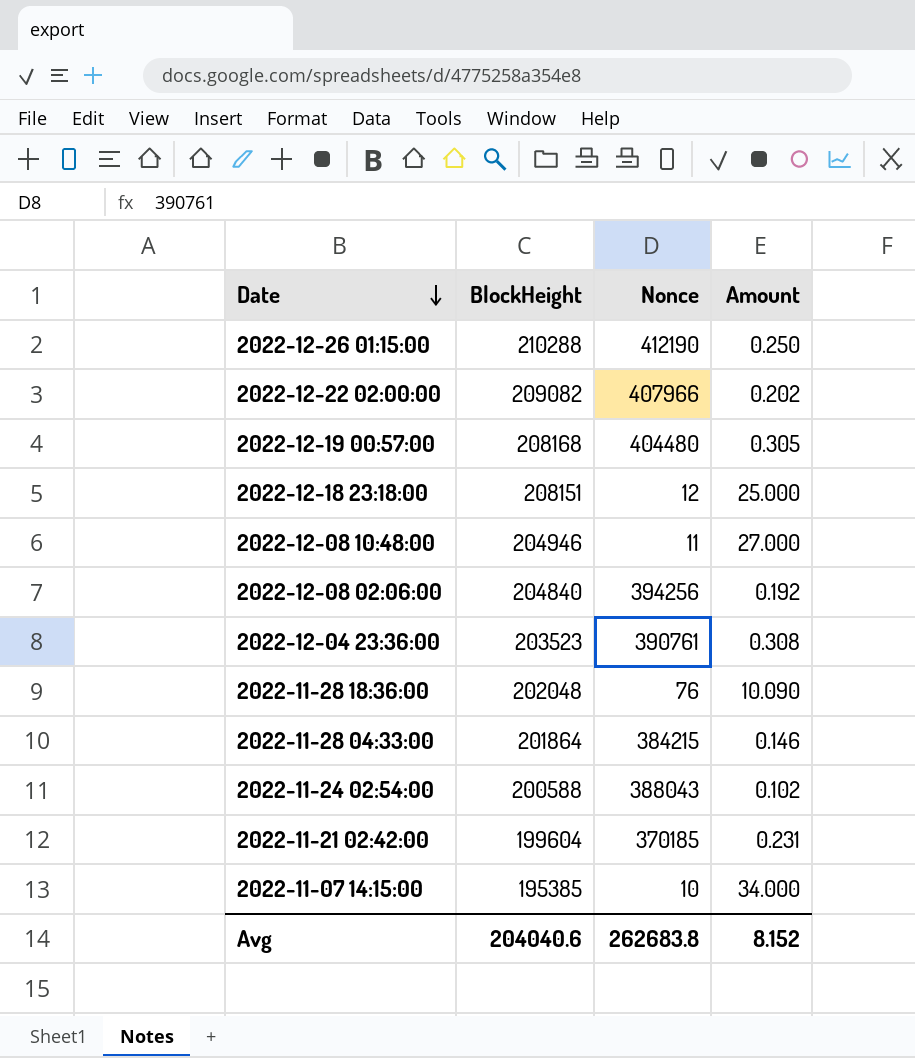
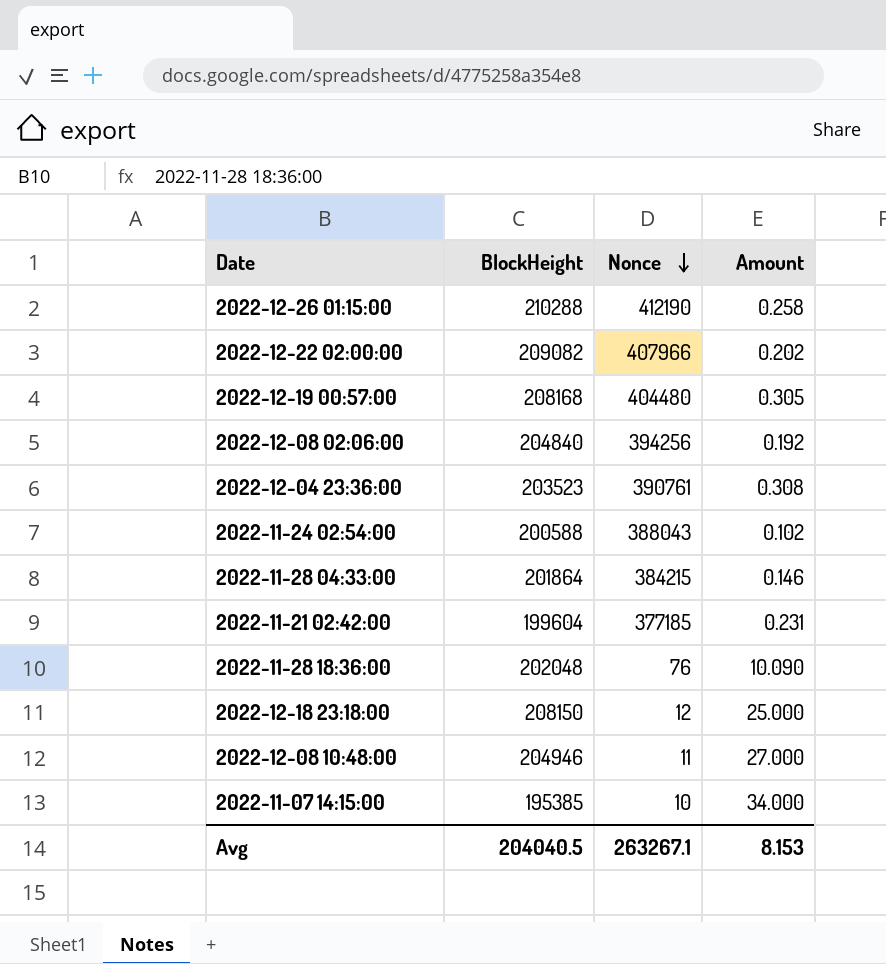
row order: Date descending -> Nonce descending
2022-12-26 01:15:00 | Amount: 0.250 -> 0.258
2022-11-21 02:42:00 | Nonce: 370185 -> 377185
2022-12-18 23:18:00 | BlockHeight: 208151 -> 208150
Avg | BlockHeight: 204040.6 -> 204040.5
Avg | Nonce: 262683.8 -> 263267.1
Avg | Amount: 8.152 -> 8.153

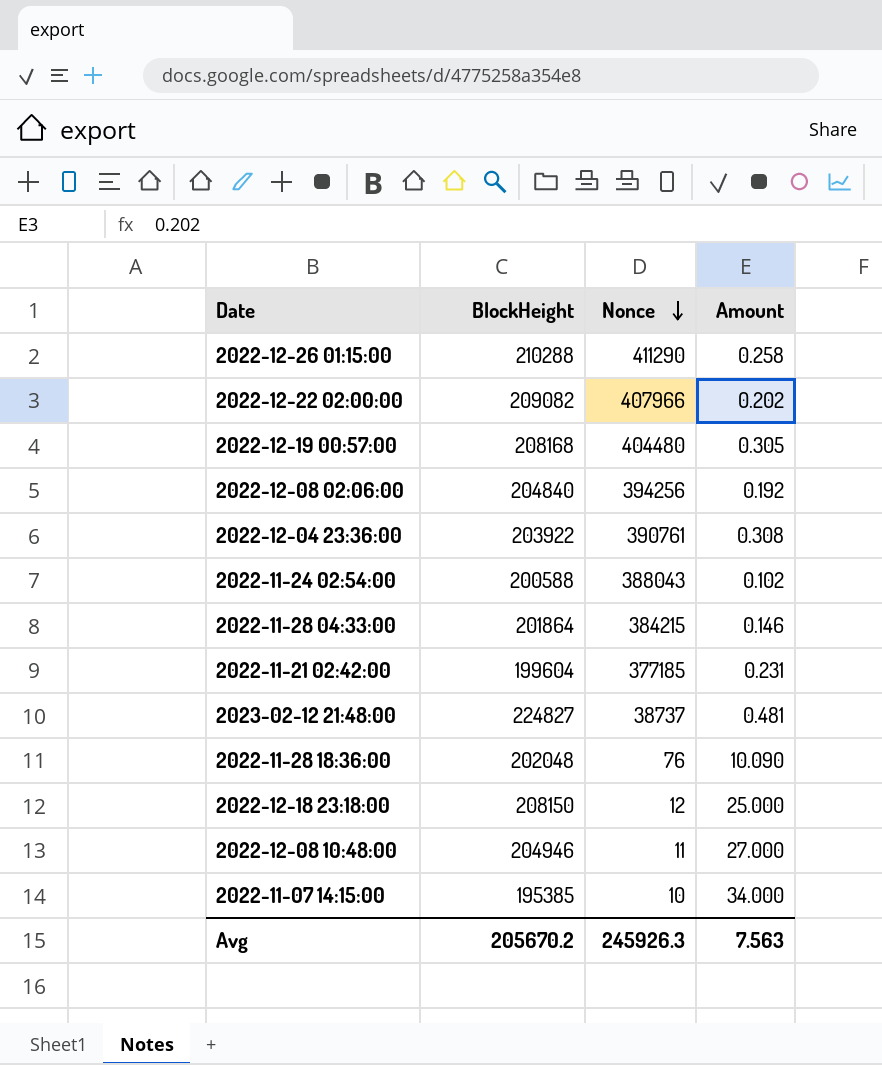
2022-12-26 01:15:00 | Nonce: 412190 -> 411290
2022-12-04 23:36:00 | BlockHeight: 203523 -> 203922
row 2023-02-12 21:48:00: none -> 224827 | 38737 | 0.481
Avg | BlockHeight: 204040.5 -> 205670.2
Avg | Nonce: 263267.1 -> 245926.3
Avg | Amount: 8.153 -> 7.563

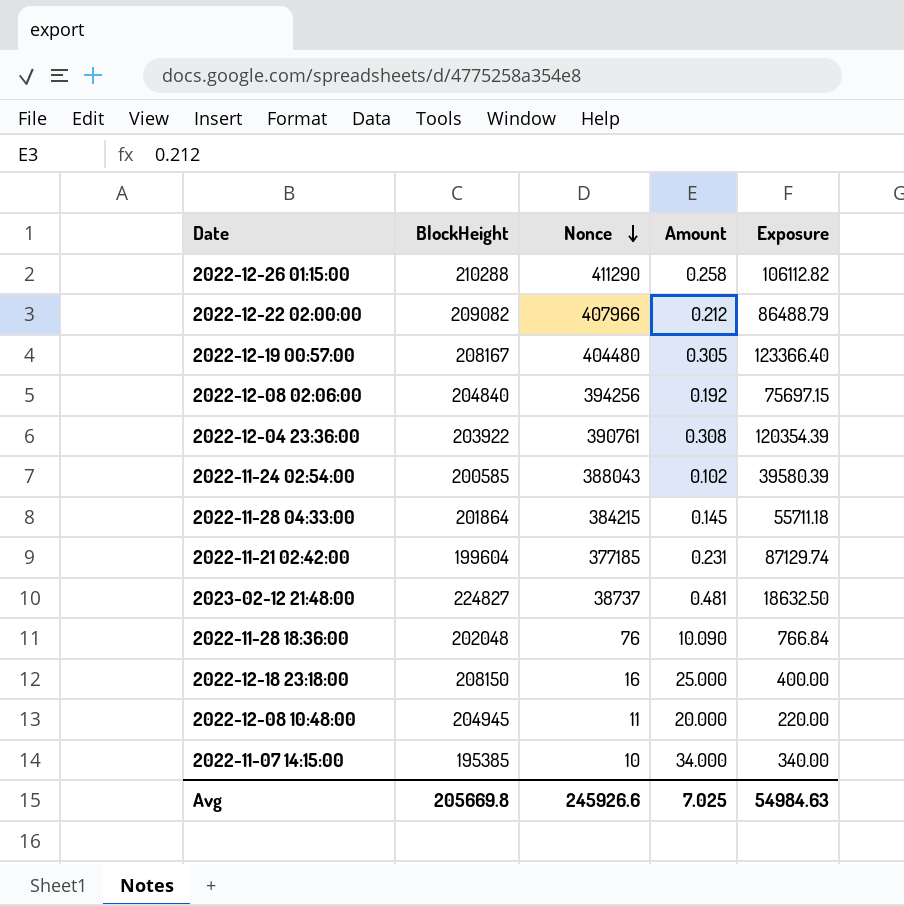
column Exposure | formula: none -> [Nonce] * [Amount]
2022-12-22 02:00:00 | Amount: 0.202 -> 0.212
2022-12-19 00:57:00 | BlockHeight: 208168 -> 208167
2022-11-24 02:54:00 | BlockHeight: 200588 -> 200585
2022-11-28 04:33:00 | Amount: 0.146 -> 0.145
2022-12-18 23:18:00 | Nonce: 12 -> 16
2022-12-08 10:48:00 | BlockHeight: 204946 -> 204945
2022-12-08 10:48:00 | Amount: 27.000 -> 20.000
Avg | BlockHeight: 205670.2 -> 205669.8
Avg | Nonce: 245926.3 -> 245926.6
Avg | Amount: 7.563 -> 7.025

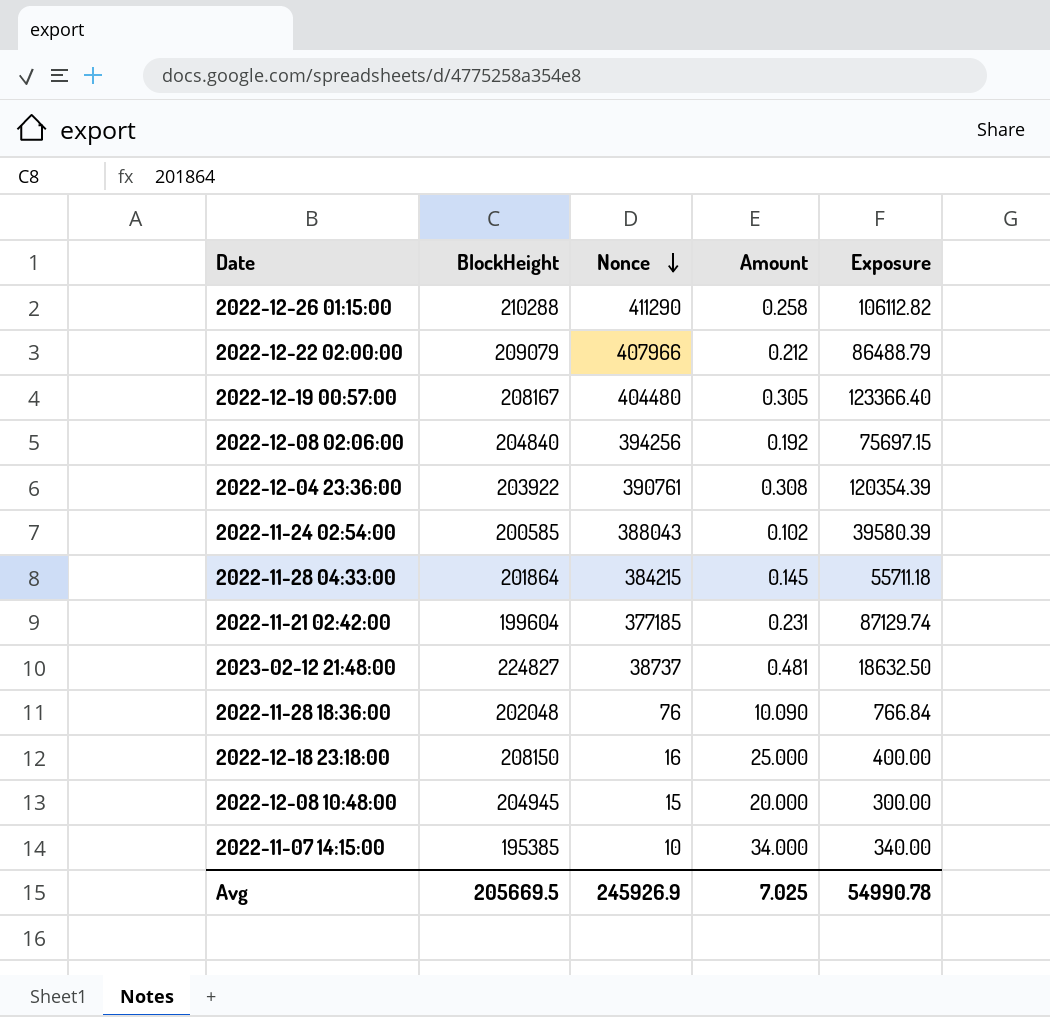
2022-12-22 02:00:00 | BlockHeight: 209082 -> 209079
2022-12-08 10:48:00 | Nonce: 11 -> 15
2022-12-08 10:48:00 | Exposure: 220.00 -> 300.00
Avg | BlockHeight: 205669.8 -> 205669.5
Avg | Nonce: 245926.6 -> 245926.9
Avg | Exposure: 54984.63 -> 54990.78

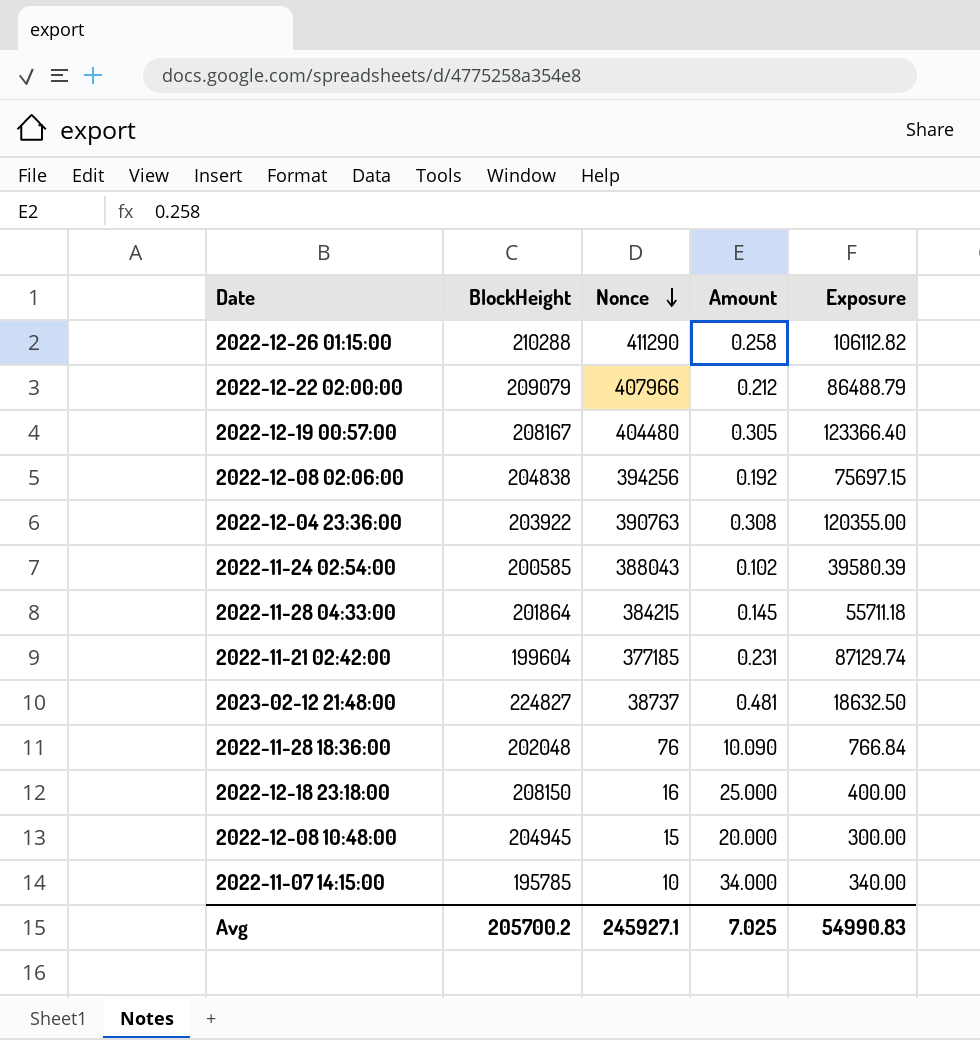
2022-12-08 02:06:00 | BlockHeight: 204840 -> 204838
2022-12-04 23:36:00 | Nonce: 390761 -> 390763
2022-12-04 23:36:00 | Exposure: 120354.39 -> 120355.00
2022-11-07 14:15:00 | BlockHeight: 195385 -> 195785
Avg | BlockHeight: 205669.5 -> 205700.2
Avg | Nonce: 245926.9 -> 245927.1
Avg | Exposure: 54990.78 -> 54990.83

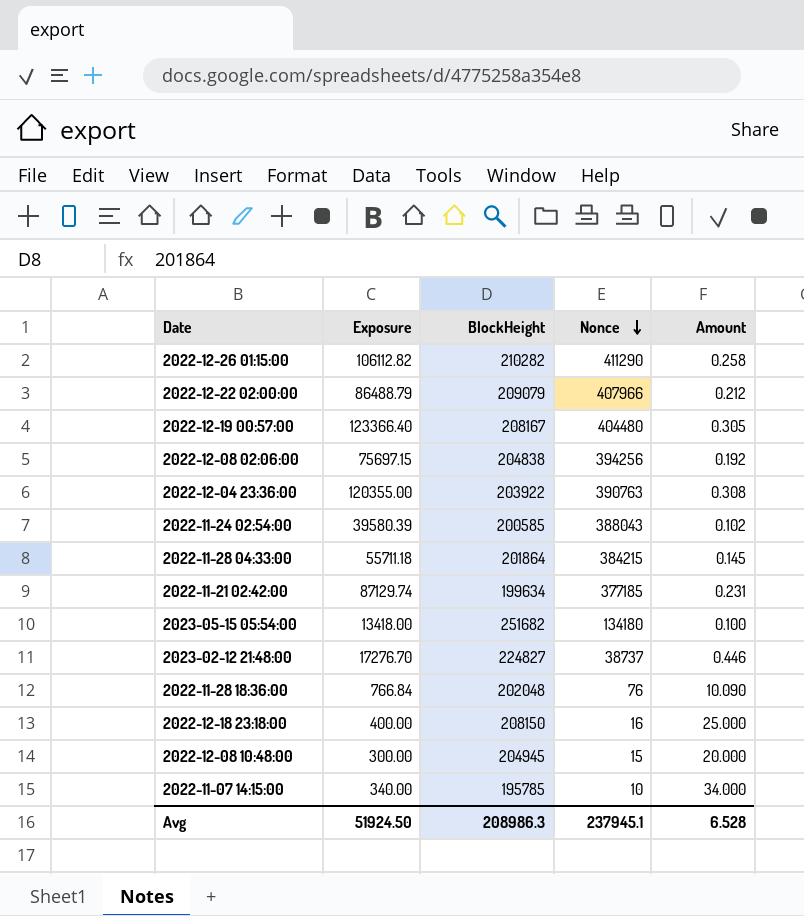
column Exposure | position: 5 -> 2
2022-12-26 01:15:00 | BlockHeight: 210288 -> 210282
2022-11-21 02:42:00 | BlockHeight: 199604 -> 199634
row 2023-05-15 05:54:00: none -> 13418.00 | 251682 | 134180 | 0.100
2023-02-12 21:48:00 | Exposure: 18632.50 -> 17276.70
2023-02-12 21:48:00 | Amount: 0.481 -> 0.446
Avg | Exposure: 54990.83 -> 51924.50
Avg | BlockHeight: 205700.2 -> 208986.3
Avg | Nonce: 245927.1 -> 237945.1
Avg | Amount: 7.025 -> 6.528

